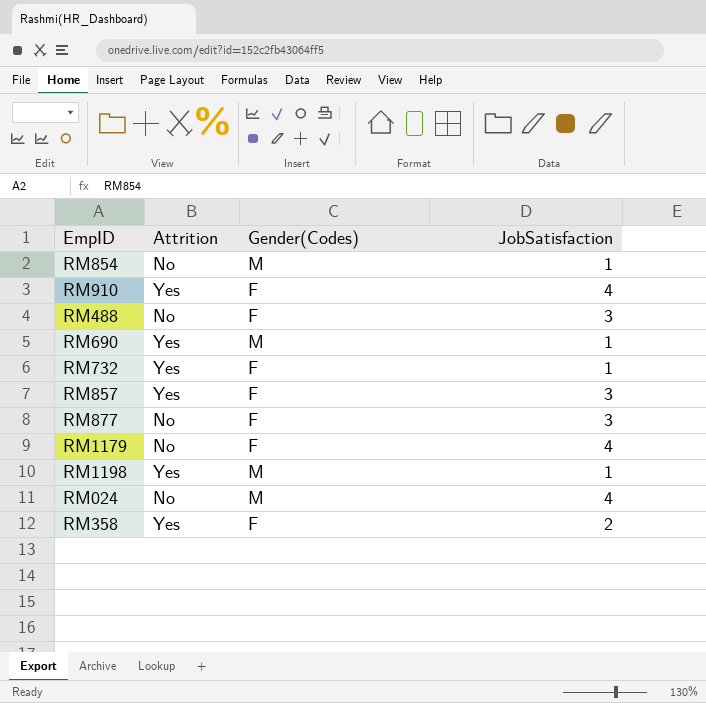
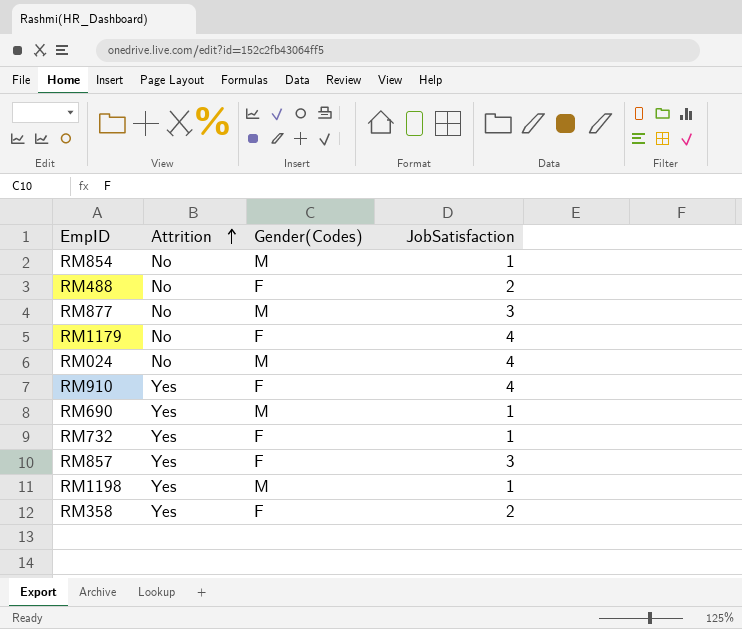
row order: none -> Attrition ascending
RM488 | JobSatisfaction: 3 -> 2
RM877 | Gender(Codes): F -> M

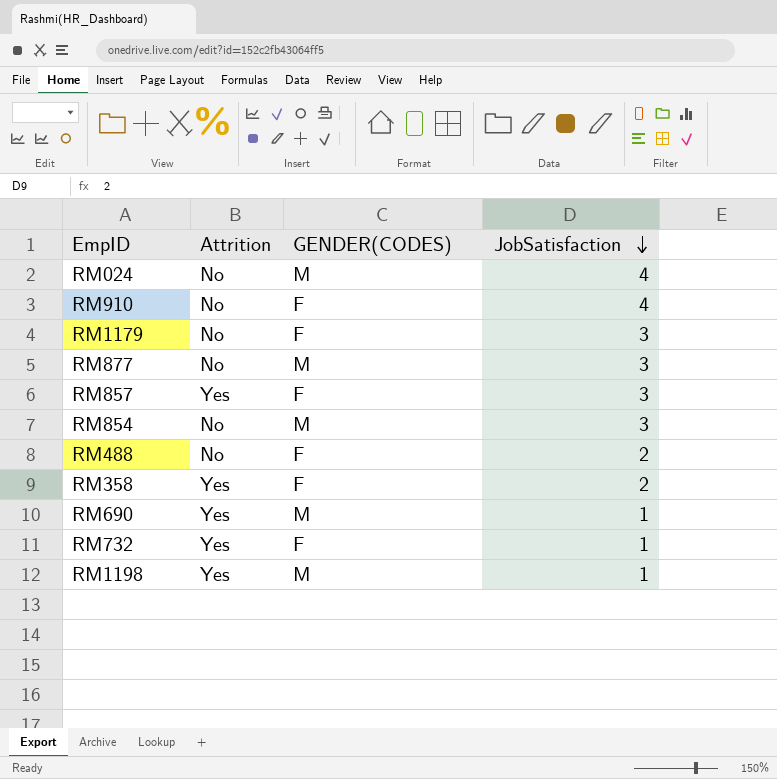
row order: Attrition ascending -> JobSatisfaction descending
column name: Gender(Codes) -> GENDER(CODES)
RM910 | Attrition: Yes -> No
RM1179 | JobSatisfaction: 4 -> 3
RM854 | JobSatisfaction: 1 -> 3

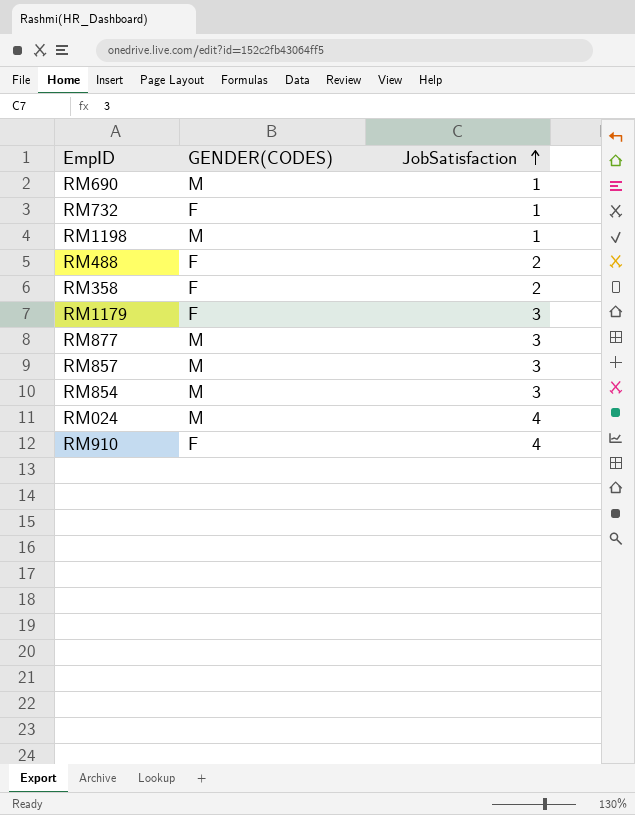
row order: JobSatisfaction descending -> JobSatisfaction ascending
column Attrition | position: 2 -> none
RM857 | GENDER(CODES): F -> M

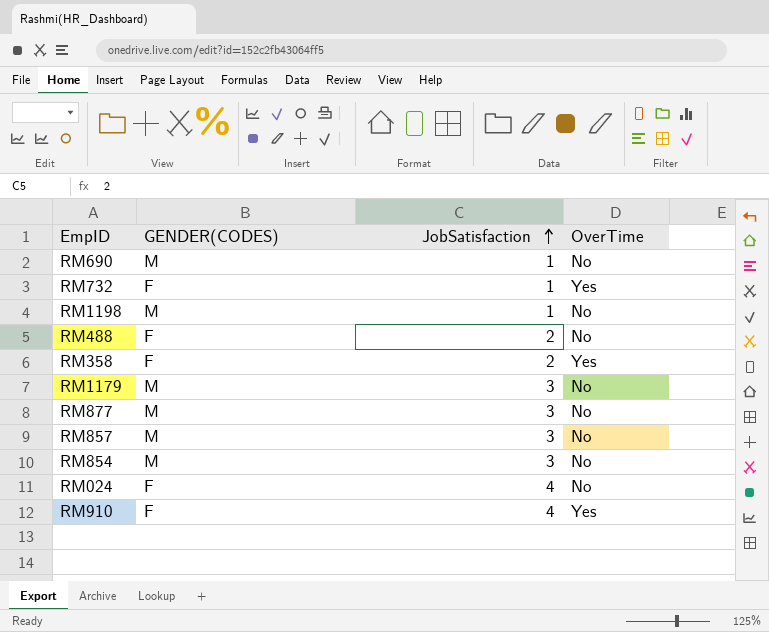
column OverTime | position: none -> 4
RM1179 | GENDER(CODES): F -> M
RM024 | GENDER(CODES): M -> F

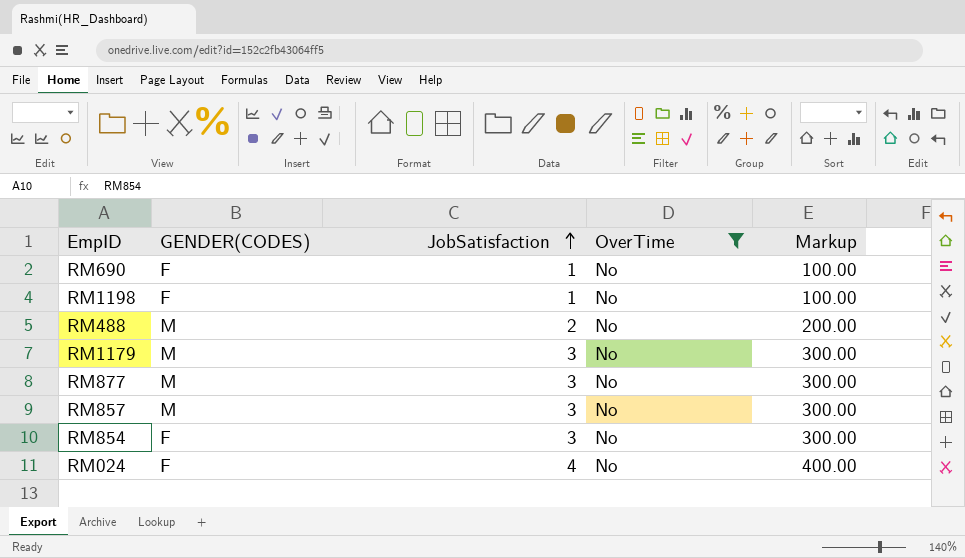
filter: none -> OverTime = No
column Markup | formula: none -> [JobSatisfaction] * 100
RM690 | GENDER(CODES): M -> F
RM1198 | GENDER(CODES): M -> F
RM488 | GENDER(CODES): F -> M
RM854 | GENDER(CODES): M -> F

